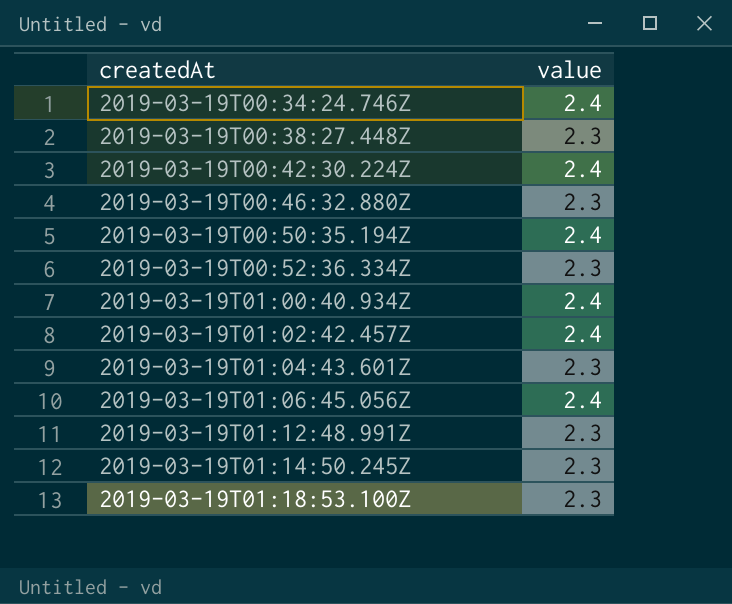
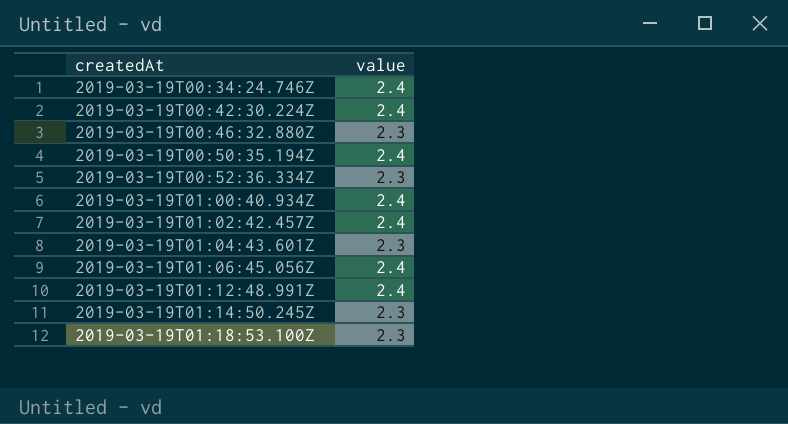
row 2019-03-19T00:38:27.448Z: 2.3 -> none
2019-03-19T01:12:48.991Z | value: 2.3 -> 2.4

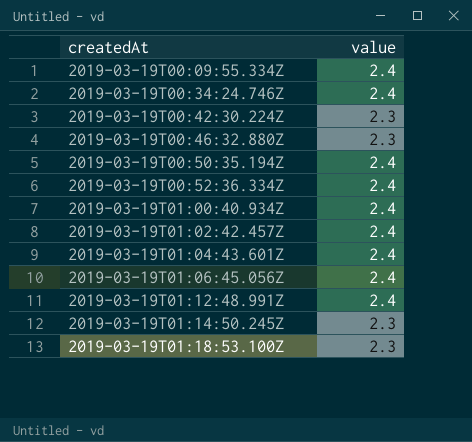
row 2019-03-19T00:09:55.334Z: none -> 2.4
2019-03-19T00:42:30.224Z | value: 2.4 -> 2.3
2019-03-19T00:52:36.334Z | value: 2.3 -> 2.4
2019-03-19T01:04:43.601Z | value: 2.3 -> 2.4

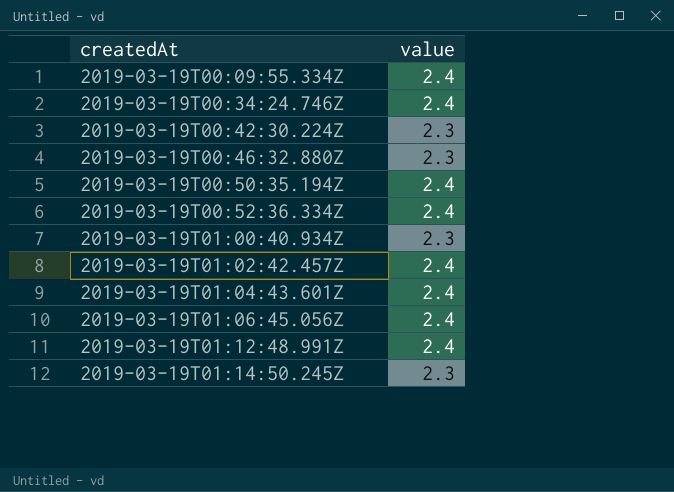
row 2019-03-19T01:18:53.100Z: 2.3 -> none
2019-03-19T01:00:40.934Z | value: 2.4 -> 2.3

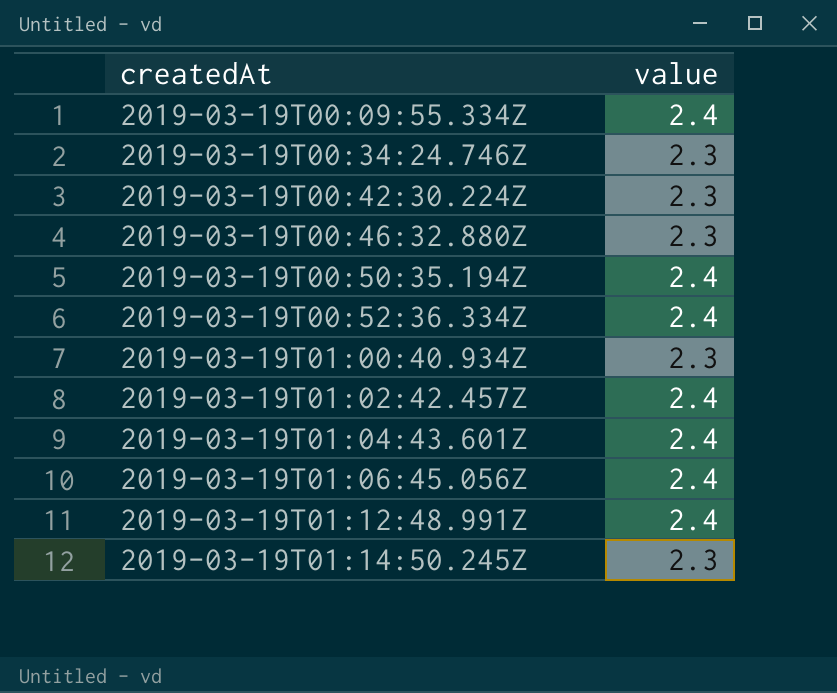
2019-03-19T00:34:24.746Z | value: 2.4 -> 2.3

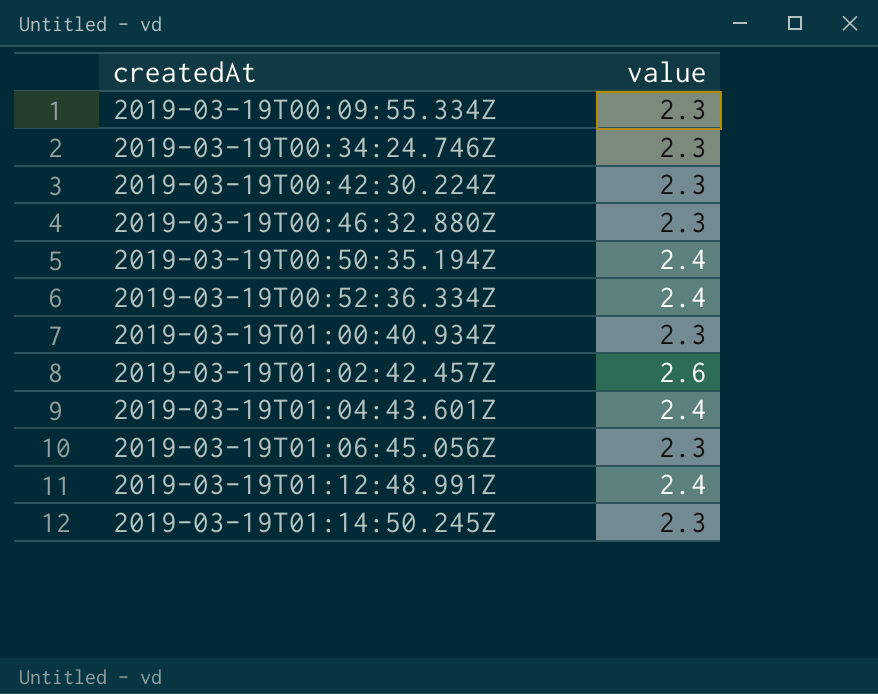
2019-03-19T00:09:55.334Z | value: 2.4 -> 2.3
2019-03-19T01:02:42.457Z | value: 2.4 -> 2.6
2019-03-19T01:06:45.056Z | value: 2.4 -> 2.3

